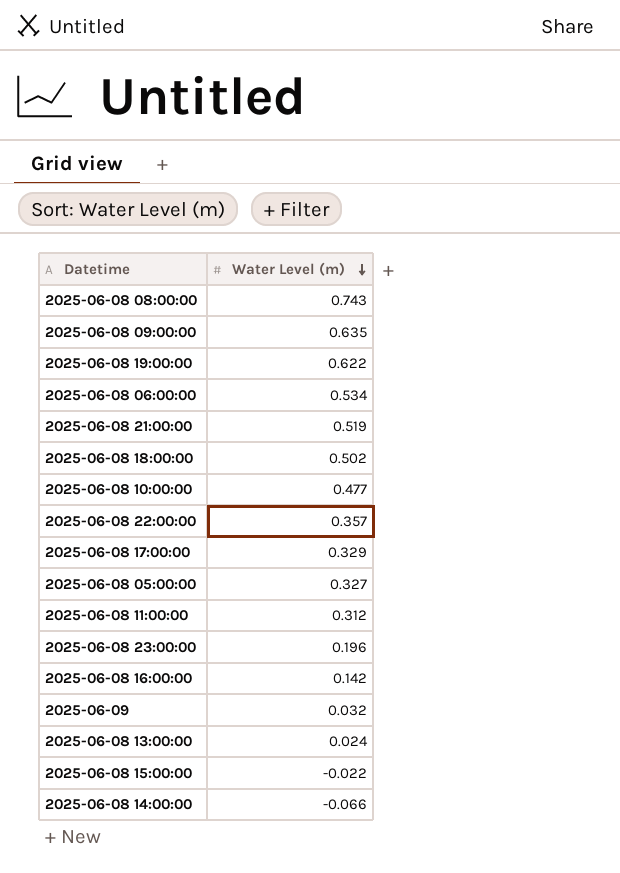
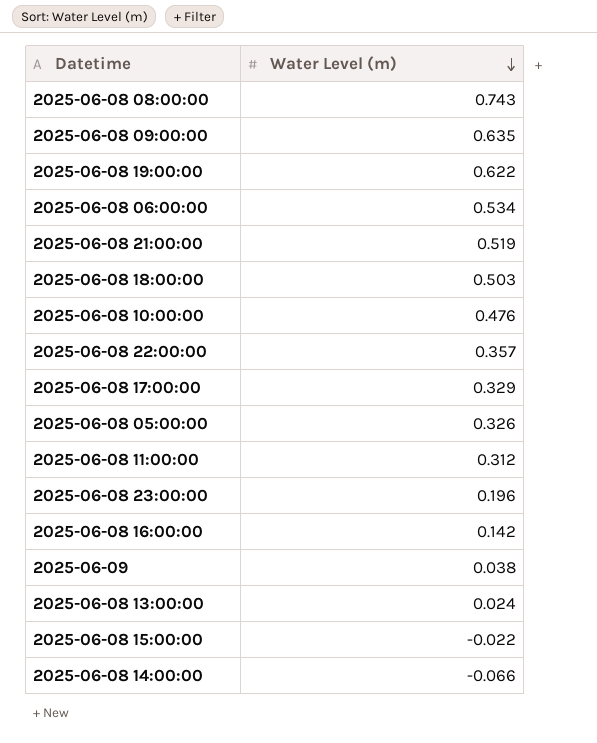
2025-06-08 18:00:00 | Water Level (m): 0.502 -> 0.503
2025-06-08 10:00:00 | Water Level (m): 0.477 -> 0.476
2025-06-08 05:00:00 | Water Level (m): 0.327 -> 0.326
2025-06-09 | Water Level (m): 0.032 -> 0.038

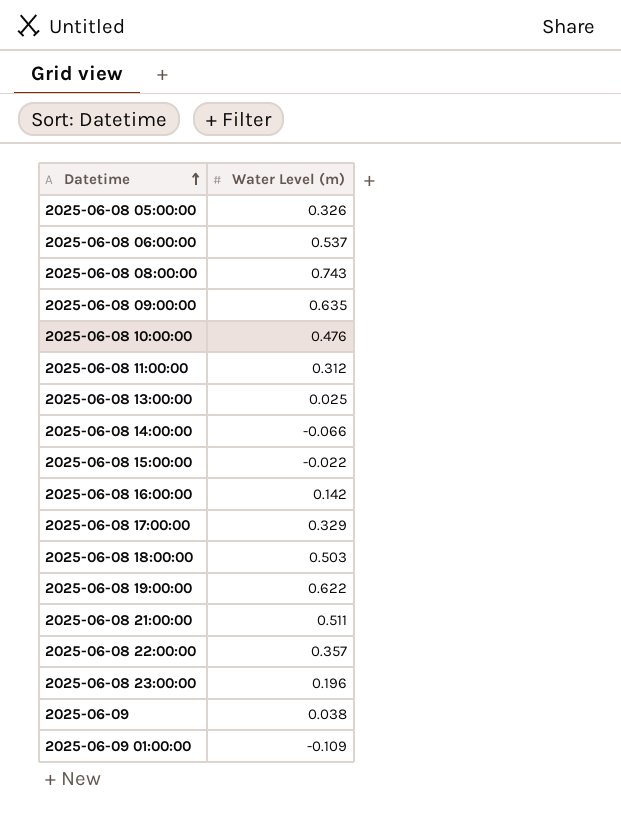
row order: Water Level (m) descending -> Datetime ascending
2025-06-08 06:00:00 | Water Level (m): 0.534 -> 0.537
2025-06-08 13:00:00 | Water Level (m): 0.024 -> 0.025
2025-06-08 21:00:00 | Water Level (m): 0.519 -> 0.511
row 2025-06-09 01:00:00: none -> -0.109

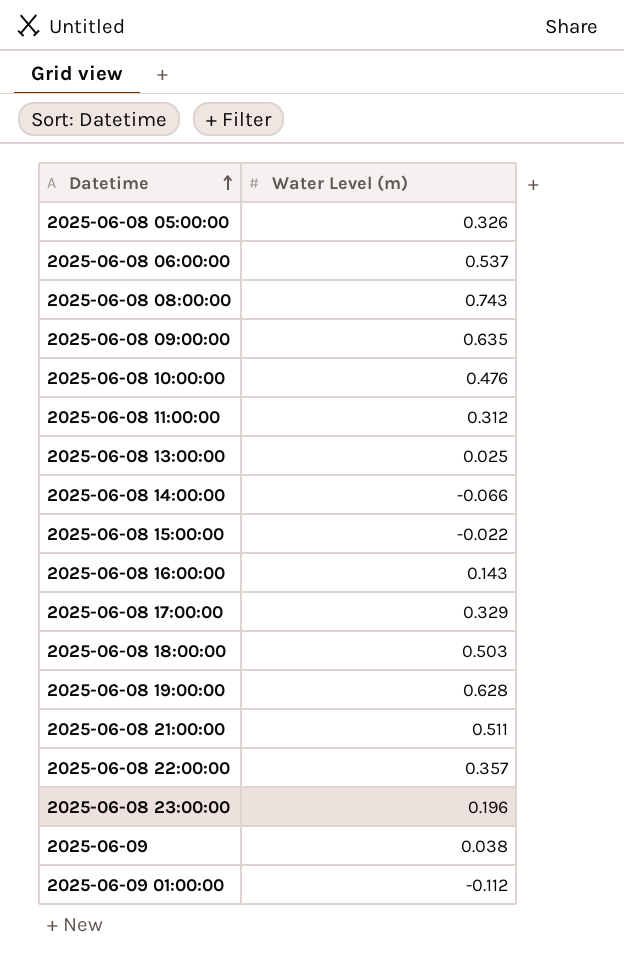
2025-06-08 16:00:00 | Water Level (m): 0.142 -> 0.143
2025-06-08 19:00:00 | Water Level (m): 0.622 -> 0.628
2025-06-09 01:00:00 | Water Level (m): -0.109 -> -0.112

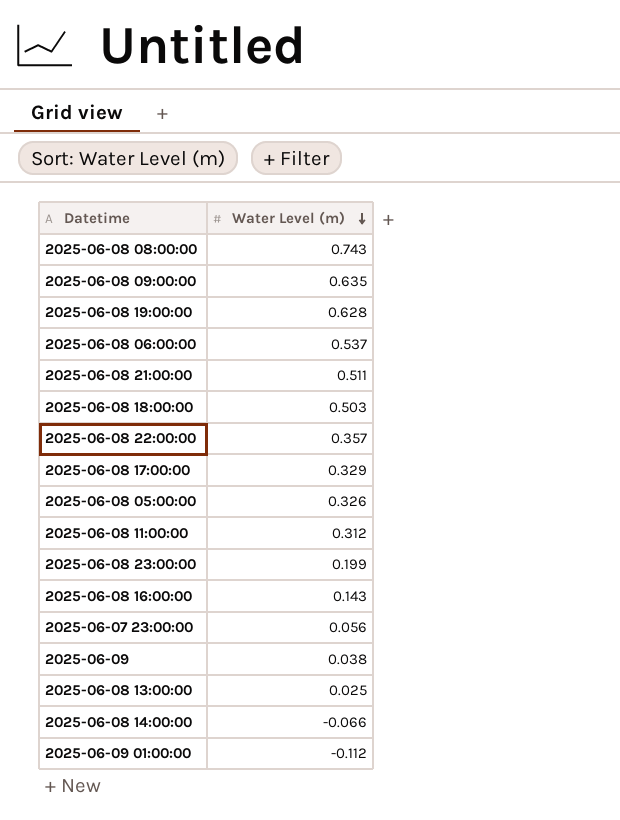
row order: Datetime ascending -> Water Level (m) descending
row 2025-06-08 10:00:00: 0.476 -> none
row 2025-06-08 15:00:00: -0.022 -> none
2025-06-08 23:00:00 | Water Level (m): 0.196 -> 0.199
row 2025-06-07 23:00:00: none -> 0.056

